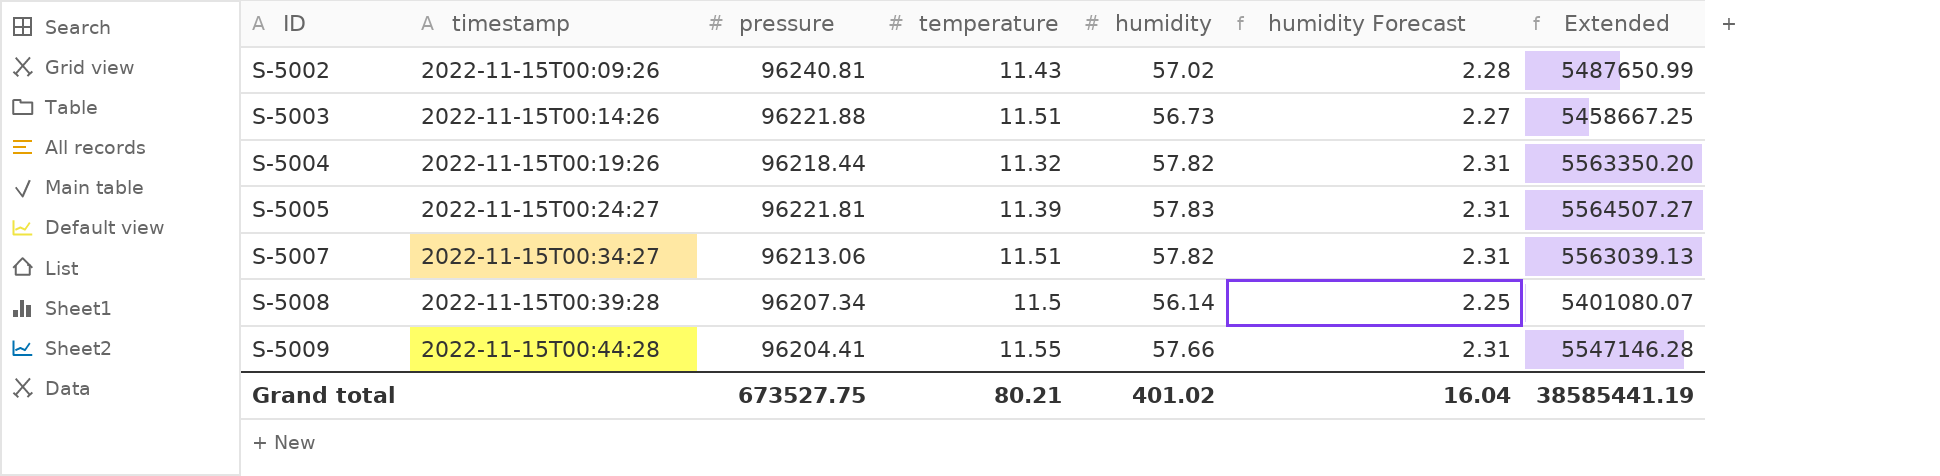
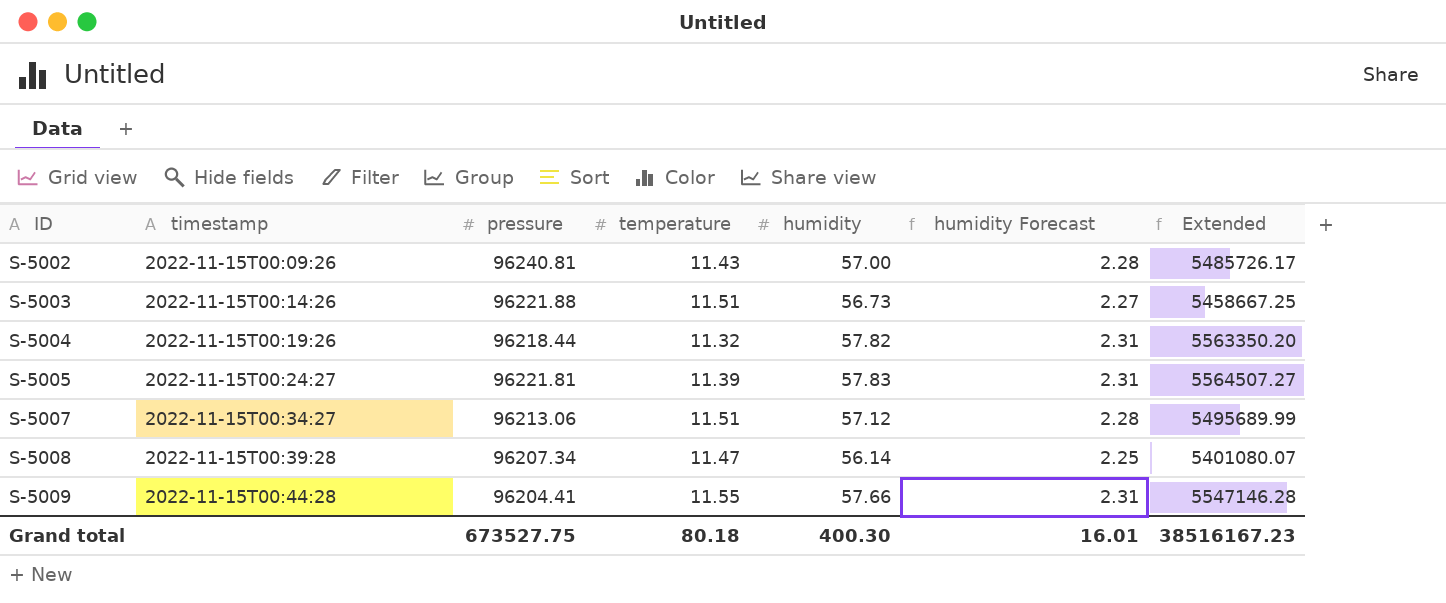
S-5002 | humidity: 57.02 -> 57.00
S-5002 | Extended: 5487650.99 -> 5485726.17
S-5007 | humidity: 57.82 -> 57.12
S-5007 | humidity Forecast: 2.31 -> 2.28
S-5007 | Extended: 5563039.13 -> 5495689.99
S-5008 | temperature: 11.5 -> 11.47
Grand total | temperature: 80.21 -> 80.18
Grand total | humidity: 401.02 -> 400.30
Grand total | humidity Forecast: 16.04 -> 16.01
Grand total | Extended: 38585441.19 -> 38516167.23

